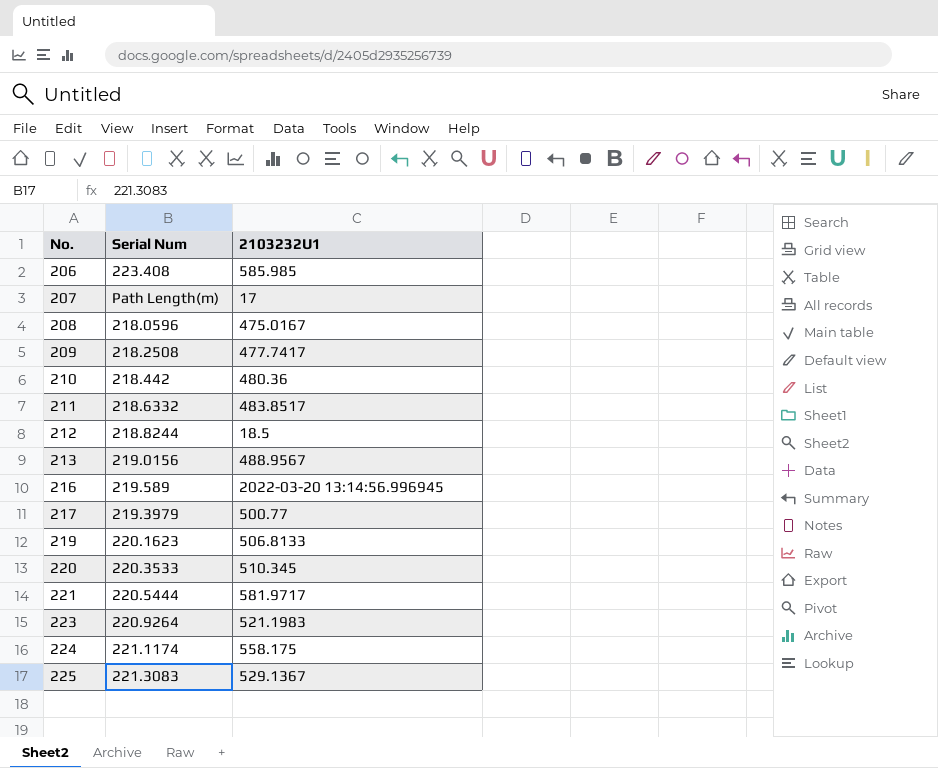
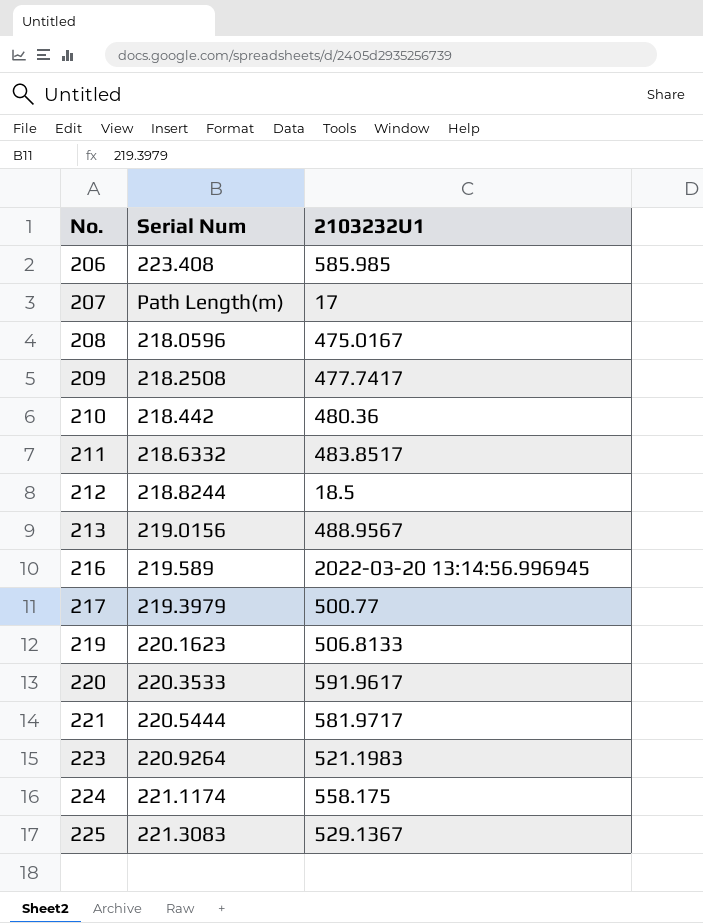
220 | 2103232U1: 510.345 -> 591.9617

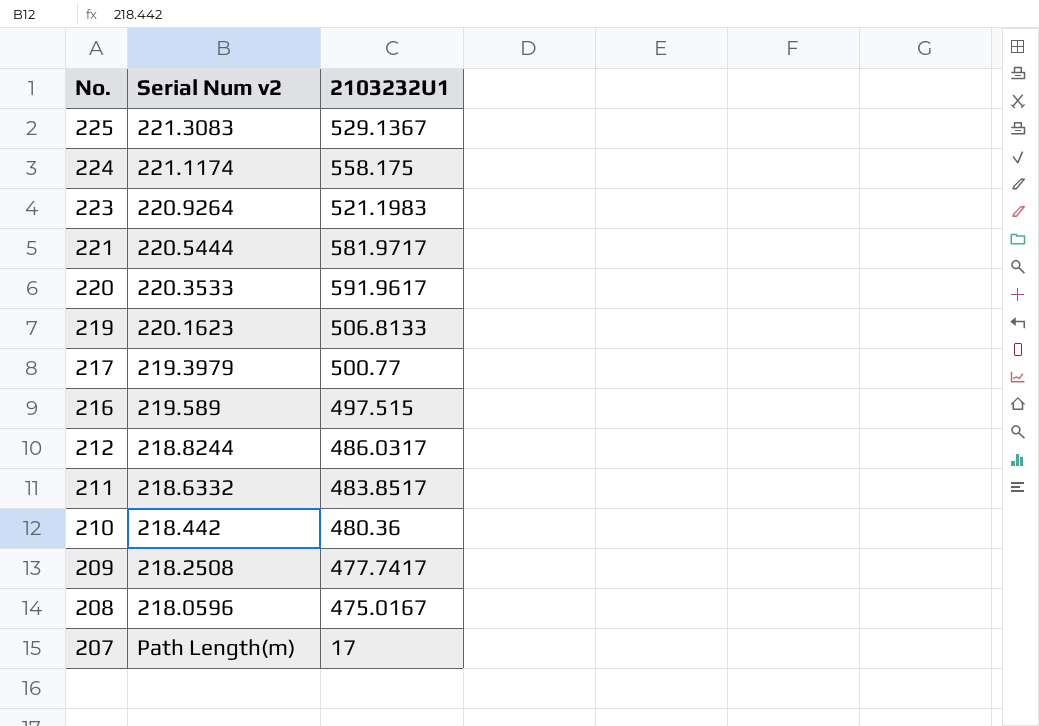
row order: No. ascending -> No. descending
column name: Serial Num -> Serial Num v2
row 206: 223.408 | 585.985 -> none
row 213: 219.0156 | 488.9567 -> none
216 | 2103232U1: 2022-03-20 13:14:56.996945 -> 497.515
212 | 2103232U1: 18.5 -> 486.0317

